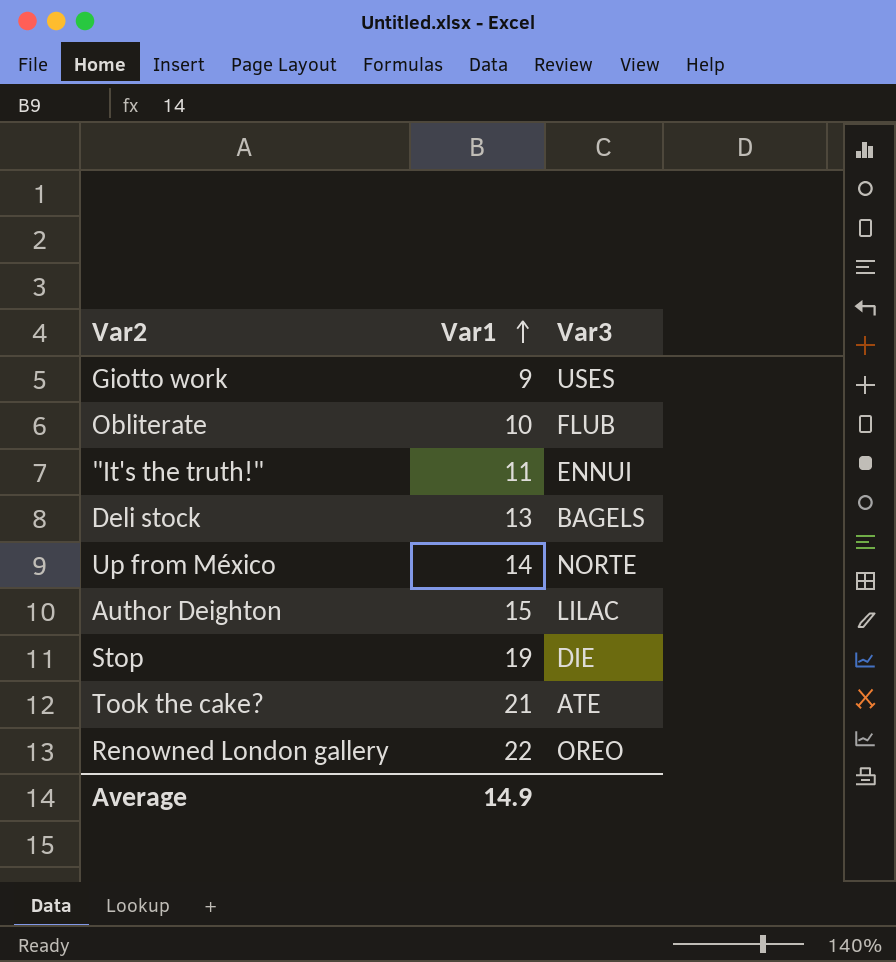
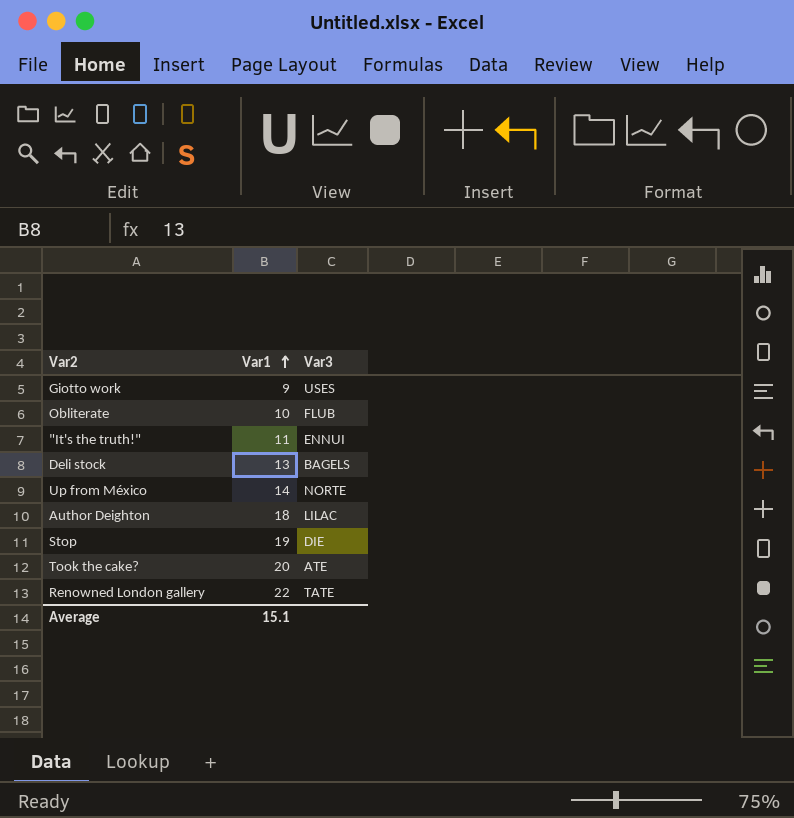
Author Deighton | Var1: 15 -> 18
Took the cake? | Var1: 21 -> 20
Renowned London gallery | Var3: OREO -> TATE
Average | Var1: 14.9 -> 15.1

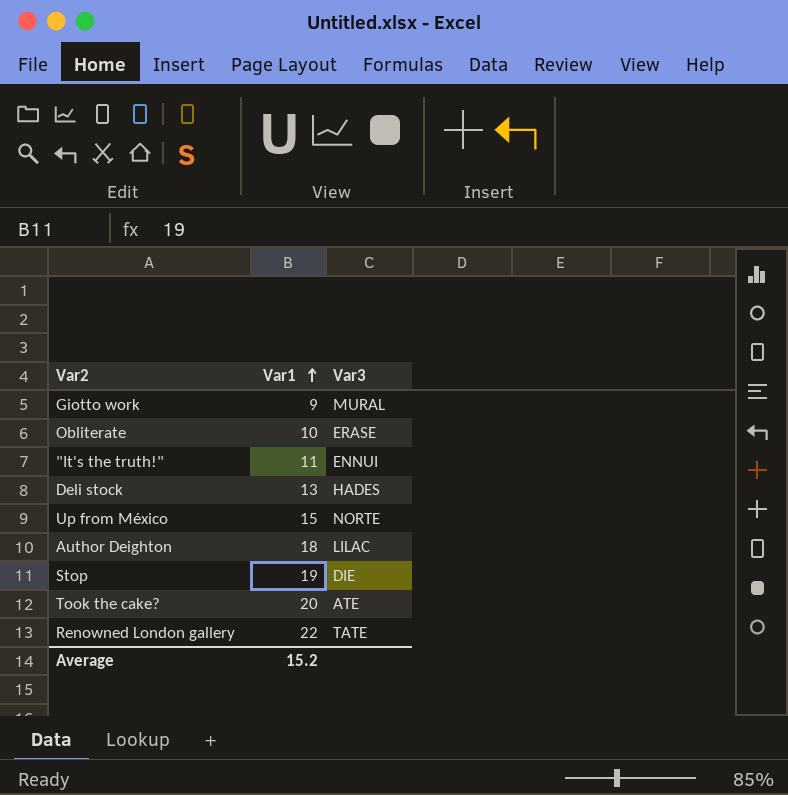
Giotto work | Var3: USES -> MURAL
Obliterate | Var3: FLUB -> ERASE
Deli stock | Var3: BAGELS -> HADES
Up from México | Var1: 14 -> 15
Average | Var1: 15.1 -> 15.2

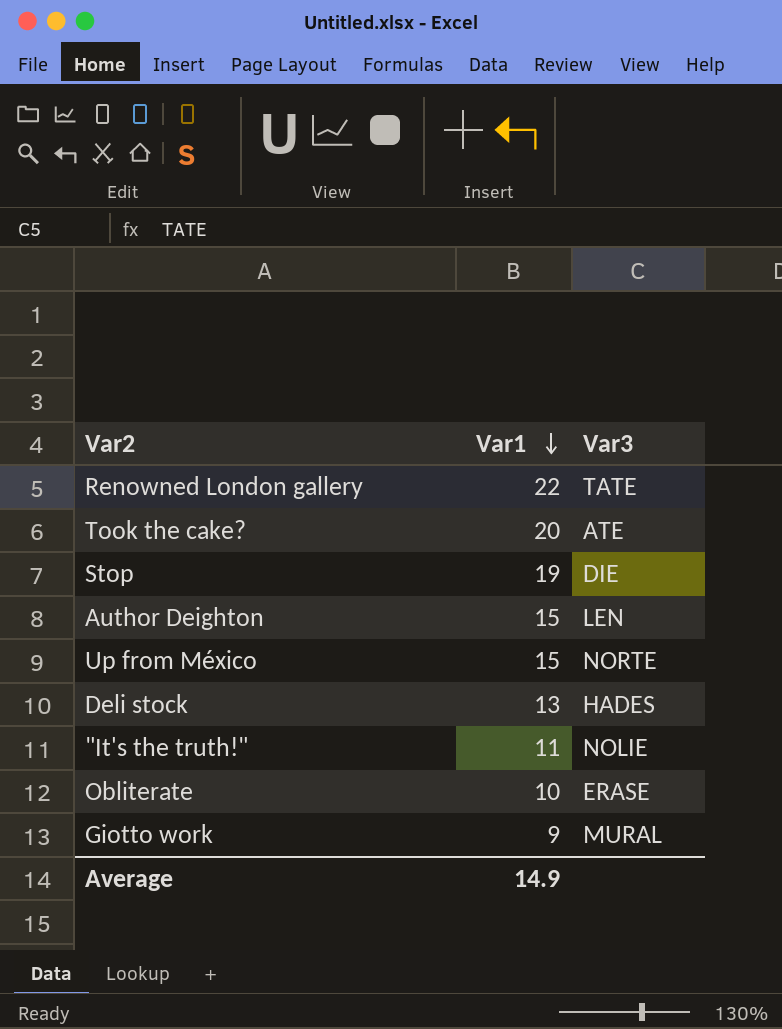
row order: Var1 ascending -> Var1 descending
Author Deighton | Var1: 18 -> 15
Author Deighton | Var3: LILAC -> LEN
"It's the truth!" | Var3: ENNUI -> NOLIE
Average | Var1: 15.2 -> 14.9

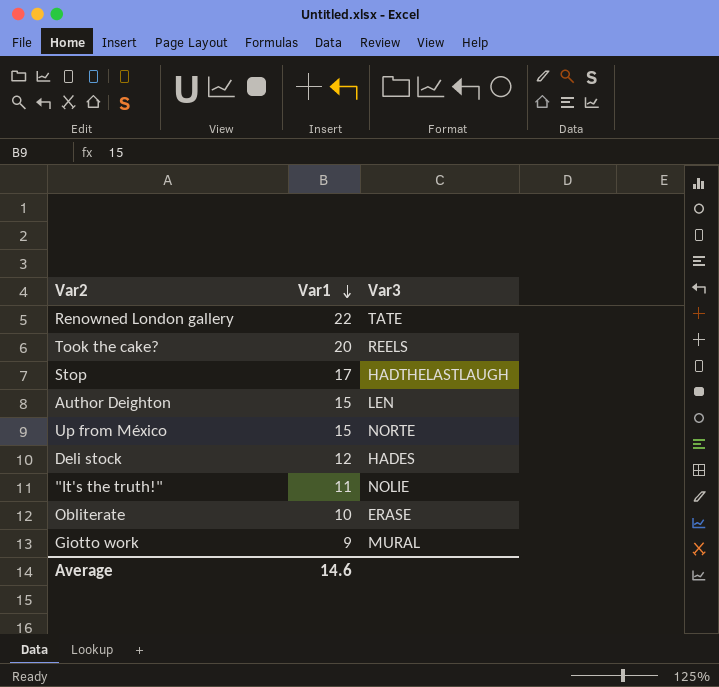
Took the cake? | Var3: ATE -> REELS
Stop | Var1: 19 -> 17
Stop | Var3: DIE -> HADTHELASTLAUGH
Deli stock | Var1: 13 -> 12
Average | Var1: 14.9 -> 14.6

